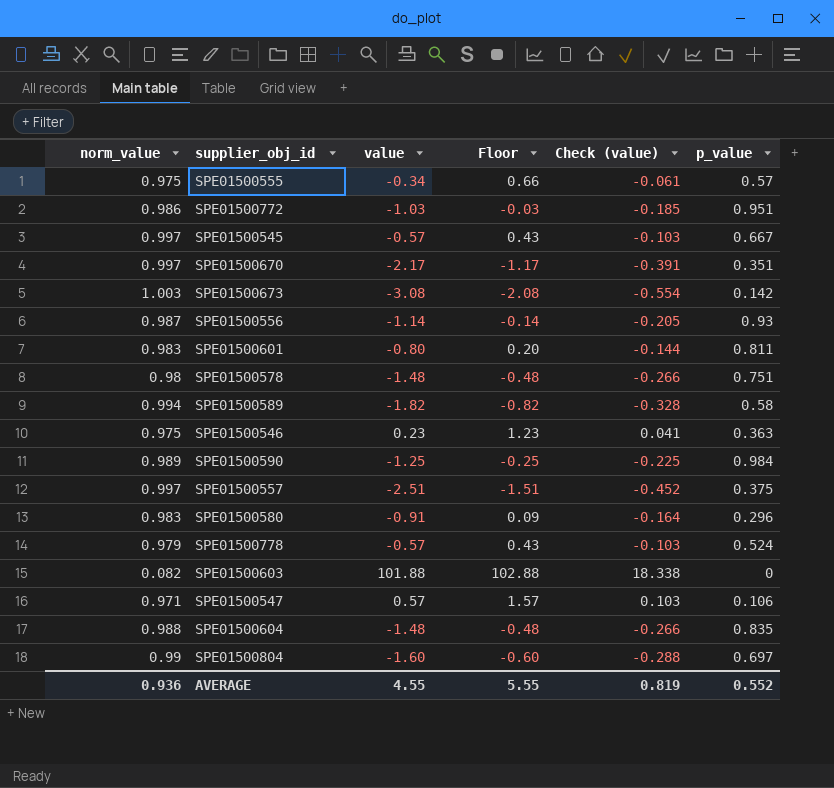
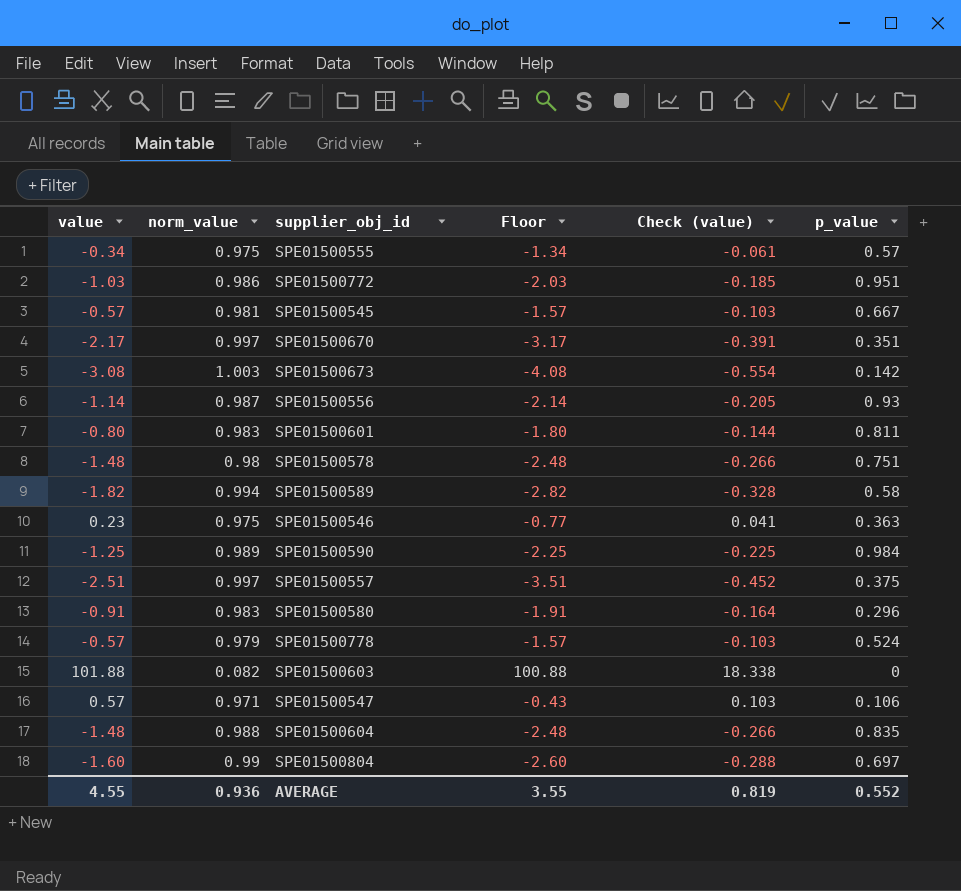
column value | position: 3 -> 1
column Floor | formula: [value] + 1 -> [value] - 1
SPE01500545 | norm_value: 0.997 -> 0.981
AVERAGE | Floor: 5.55 -> 3.55

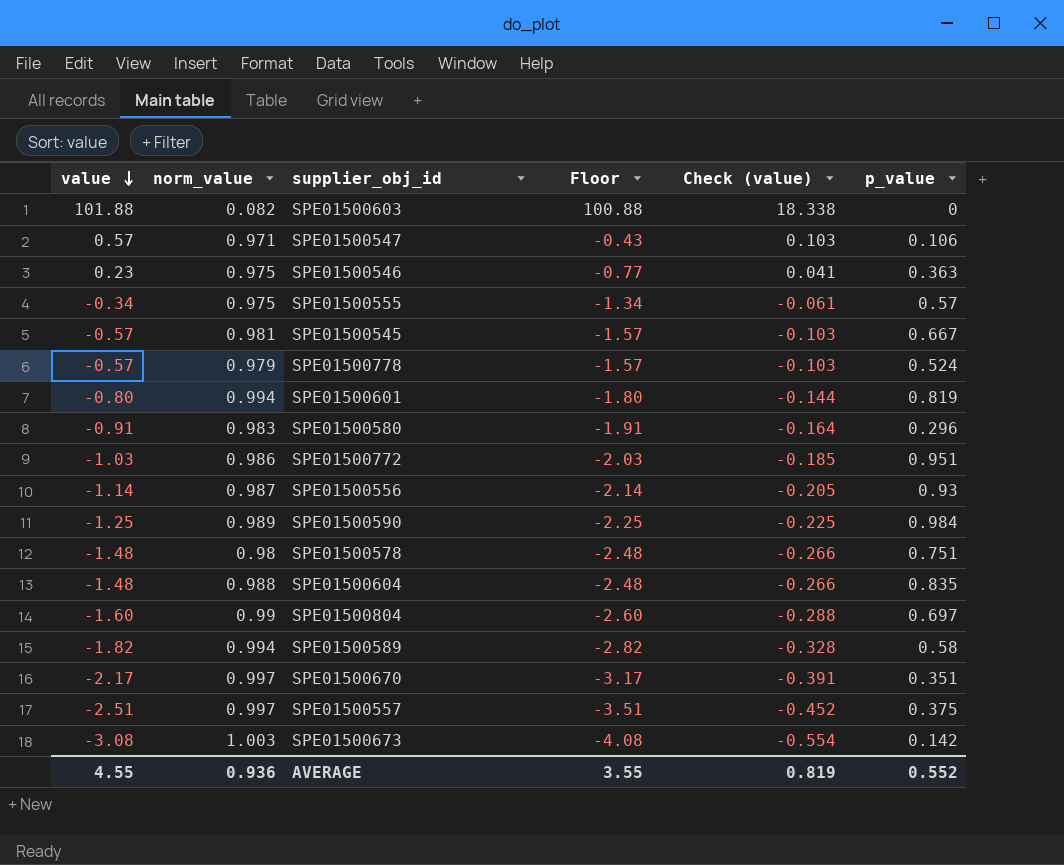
row order: none -> value descending
SPE01500601 | norm_value: 0.983 -> 0.994
SPE01500601 | p_value: 0.811 -> 0.819

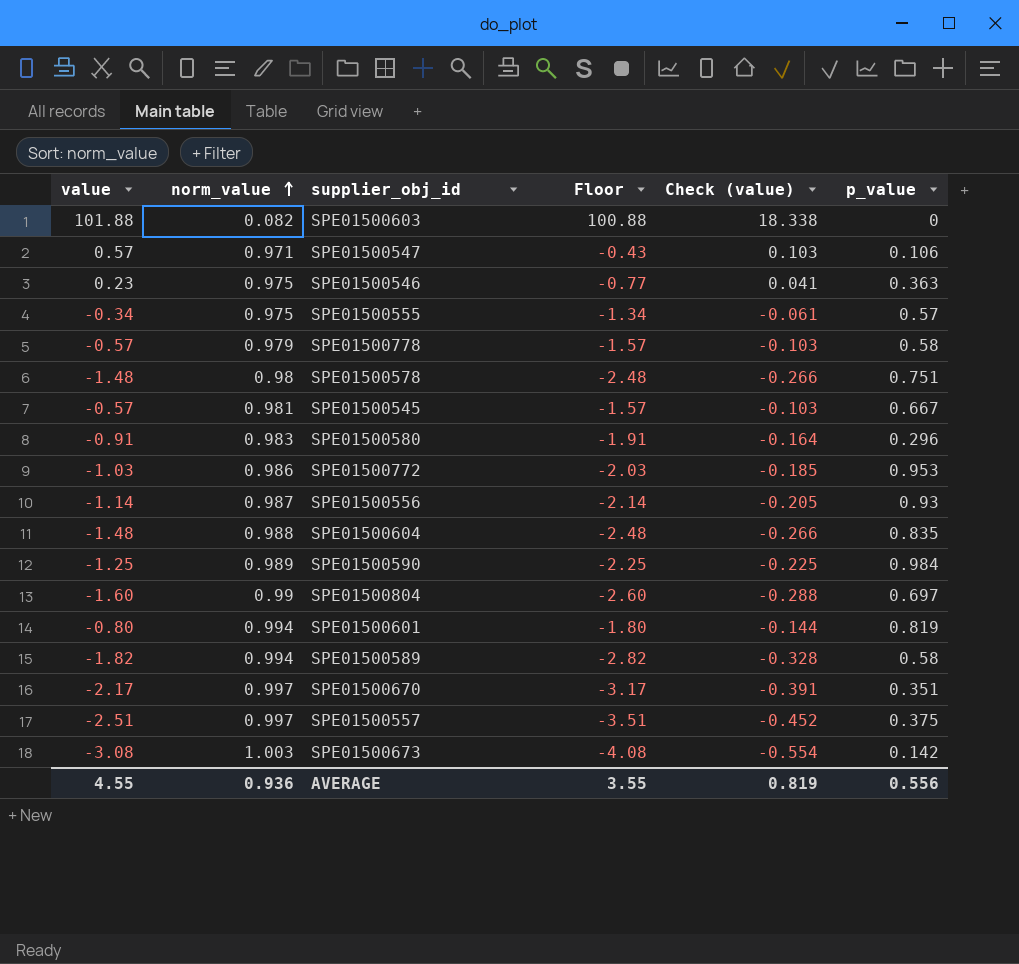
row order: value descending -> norm_value ascending
SPE01500778 | p_value: 0.524 -> 0.58
SPE01500772 | p_value: 0.951 -> 0.953
AVERAGE | p_value: 0.552 -> 0.556

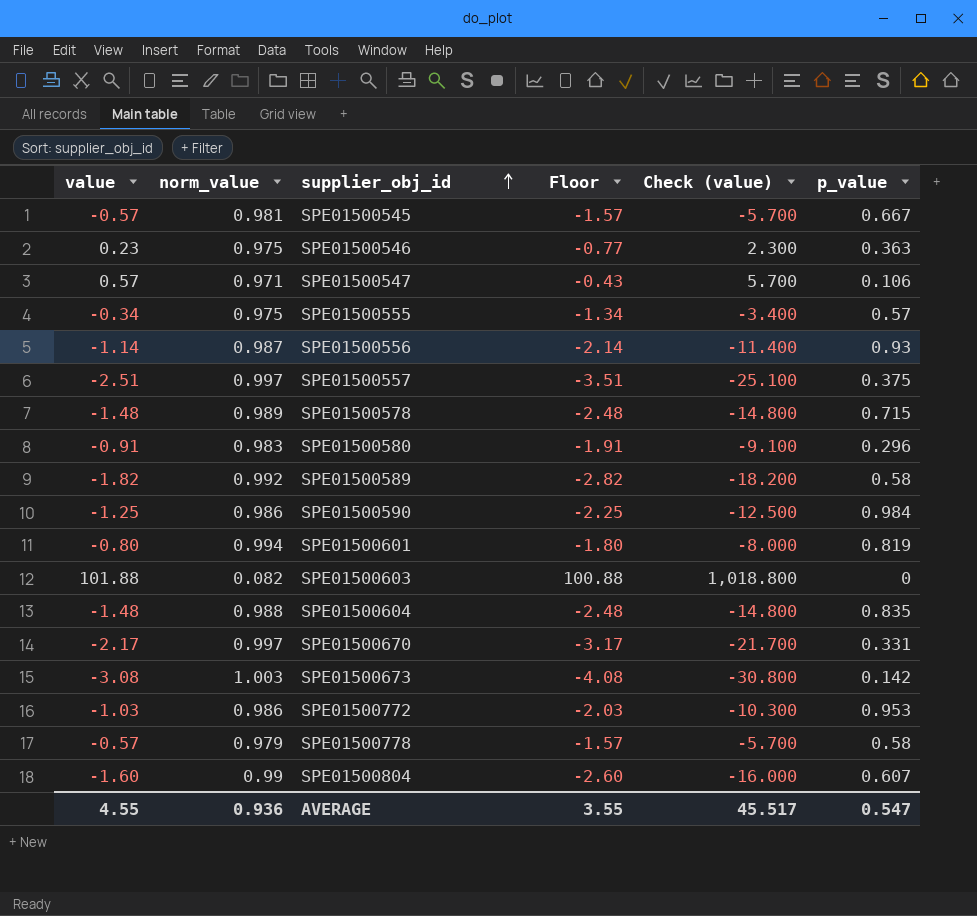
row order: norm_value ascending -> supplier_obj_id ascending
column Check (value) | formula: [value] * 0.18 -> [value] * 10
SPE01500578 | norm_value: 0.98 -> 0.989
SPE01500578 | p_value: 0.751 -> 0.715
SPE01500589 | norm_value: 0.994 -> 0.992
SPE01500590 | norm_value: 0.989 -> 0.986
SPE01500670 | p_value: 0.351 -> 0.331
SPE01500804 | p_value: 0.697 -> 0.607
AVERAGE | Check (value): 0.819 -> 45.517
AVERAGE | p_value: 0.556 -> 0.547

